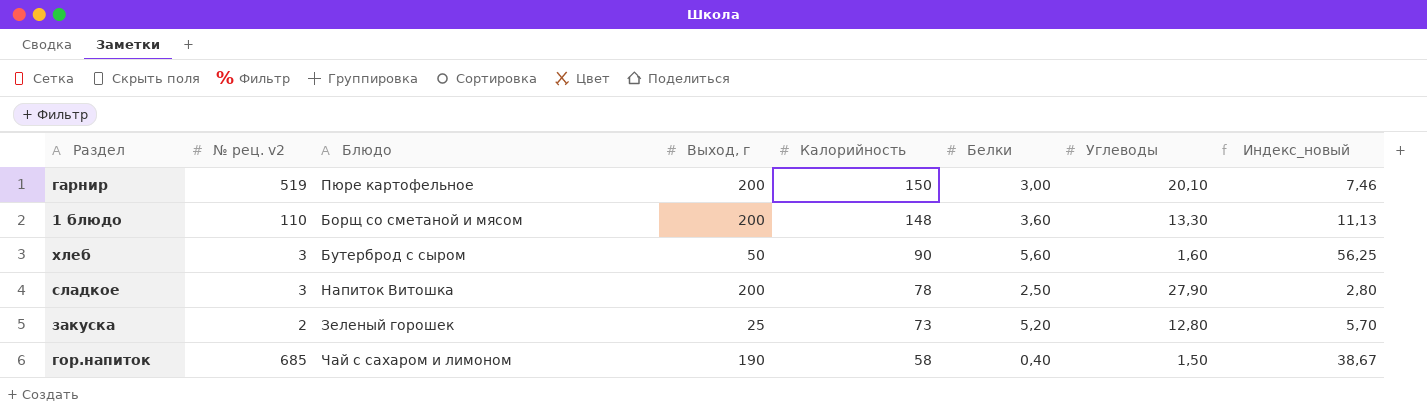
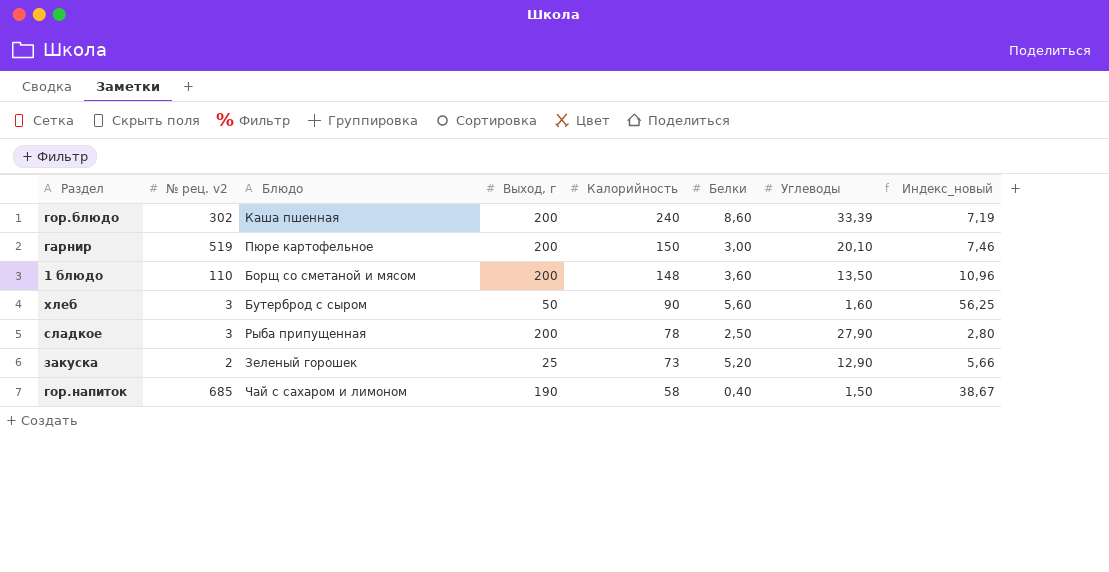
row гор.блюдо: none -> 302 | Каша пшенная | 200 | 240 | 8,60 | 33,39 | 7,19
1 блюдо | Углеводы: 13,30 -> 13,50
1 блюдо | Индекс_новый: 11,13 -> 10,96
сладкое | Блюдо: Напиток Витошка -> Рыба припущенная
закуска | Углеводы: 12,80 -> 12,90
закуска | Индекс_новый: 5,70 -> 5,66

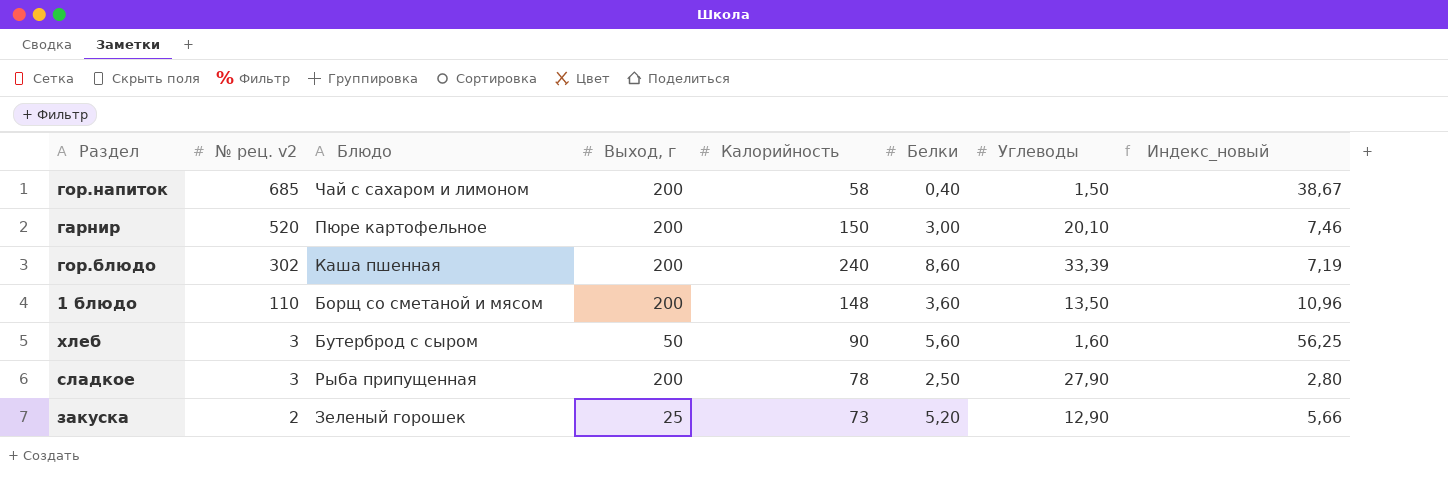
row order: Калорийность descending -> № рец. v2 descending
гор.напиток | Выход, г: 190 -> 200
гарнир | № рец. v2: 519 -> 520

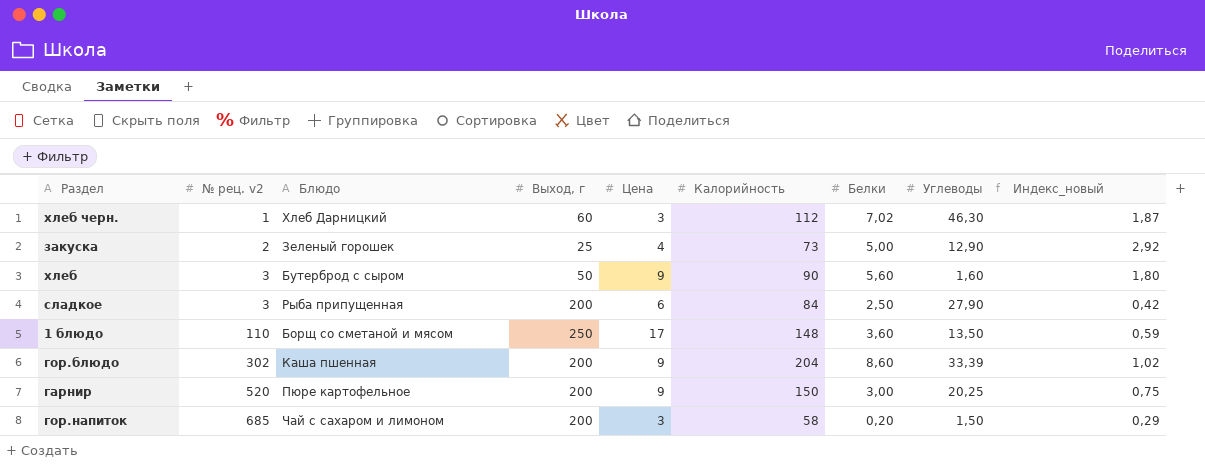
row order: № рец. v2 descending -> № рец. v2 ascending
column Цена | position: none -> 5
column Индекс_новый | formula: [Калорийность] / [Углеводы] -> [Калорийность] / [Выход, г]
row хлеб черн.: none -> 1 | Хлеб Дарницкий | 60 | 3 | 112 | 7,02 | 46,30 | 1,87
закуска | Белки: 5,20 -> 5,00
сладкое | Калорийность: 78 -> 84
1 блюдо | Выход, г: 200 -> 250
гор.блюдо | Калорийность: 240 -> 204
гарнир | Углеводы: 20,10 -> 20,25
гор.напиток | Белки: 0,40 -> 0,20

